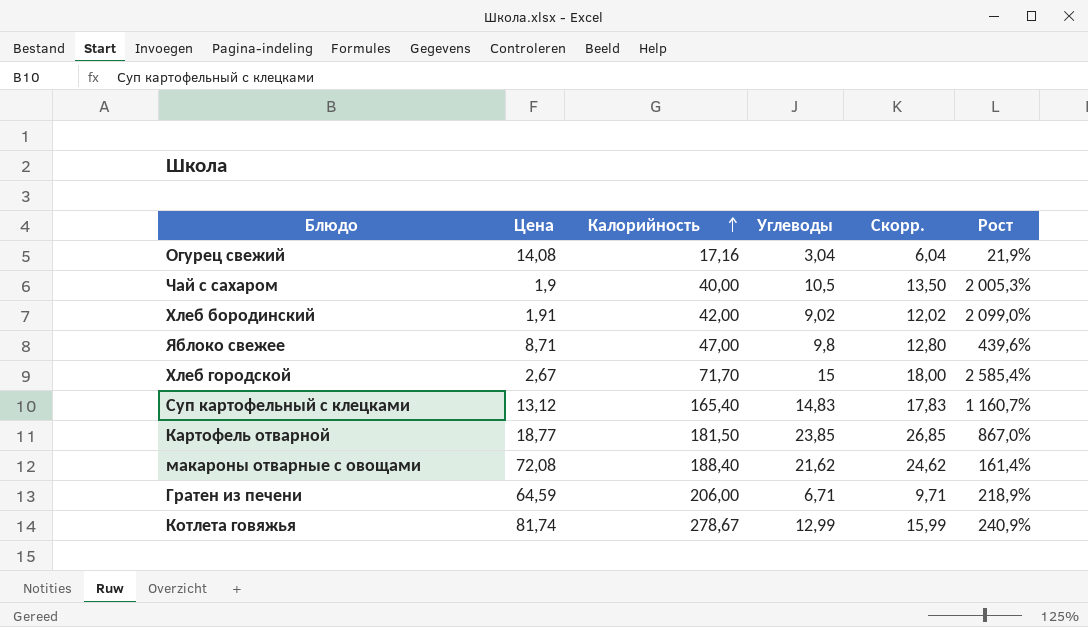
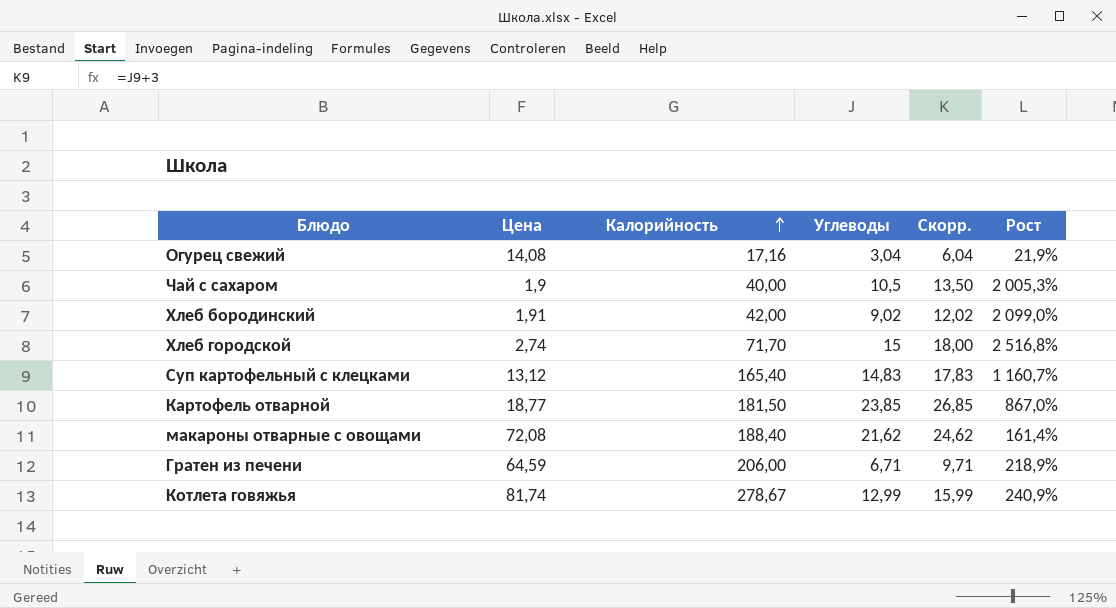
row Яблоко свежее: 8,71 | 47,00 | 9,8 | 12,80 | 439,6% -> none
Хлеб городской | Цена: 2,67 -> 2,74
Хлеб городской | Рост: 2 585,4% -> 2 516,8%

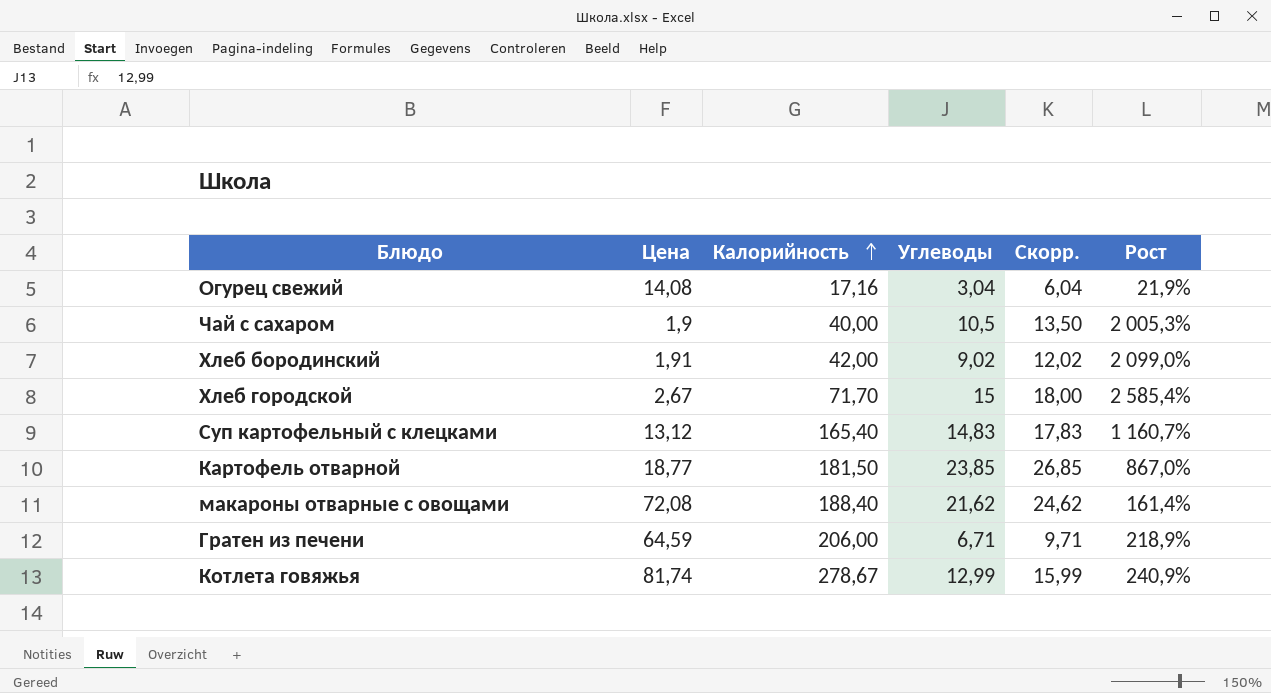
Хлеб городской | Цена: 2,74 -> 2,67
Хлеб городской | Рост: 2 516,8% -> 2 585,4%

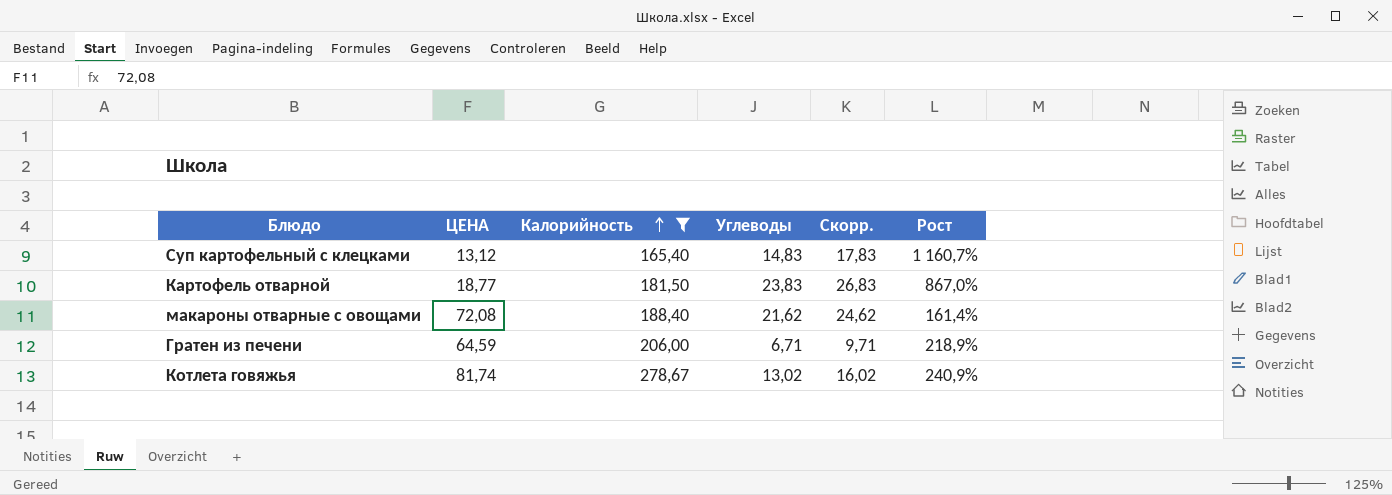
filter: none -> Калорийность >= 165,40
column name: Цена -> ЦЕНА
Картофель отварной | Углеводы: 23,85 -> 23,83
Картофель отварной | Скорр.: 26,85 -> 26,83
Котлета говяжья | Углеводы: 12,99 -> 13,02
Котлета говяжья | Скорр.: 15,99 -> 16,02

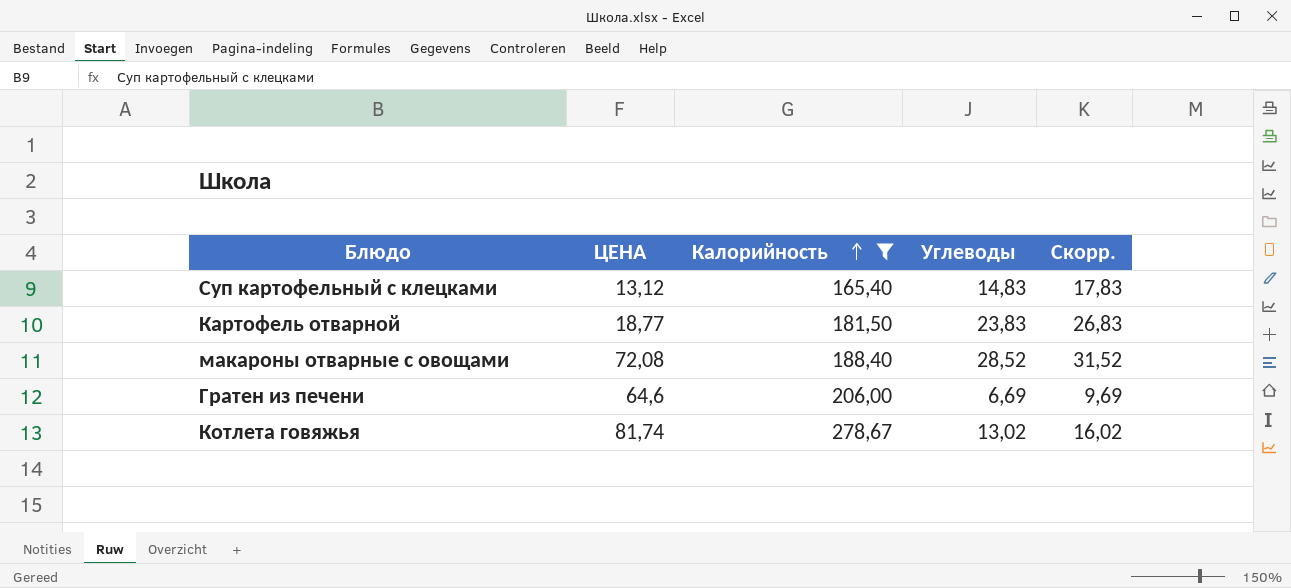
column Рост | formula: ([Калорийность] - [ЦЕНА]) / [ЦЕНА] -> none
макароны отварные с овощами | Углеводы: 21,62 -> 28,52
макароны отварные с овощами | Скорр.: 24,62 -> 31,52
Гратен из печени | ЦЕНА: 64,59 -> 64,6
Гратен из печени | Углеводы: 6,71 -> 6,69
Гратен из печени | Скорр.: 9,71 -> 9,69

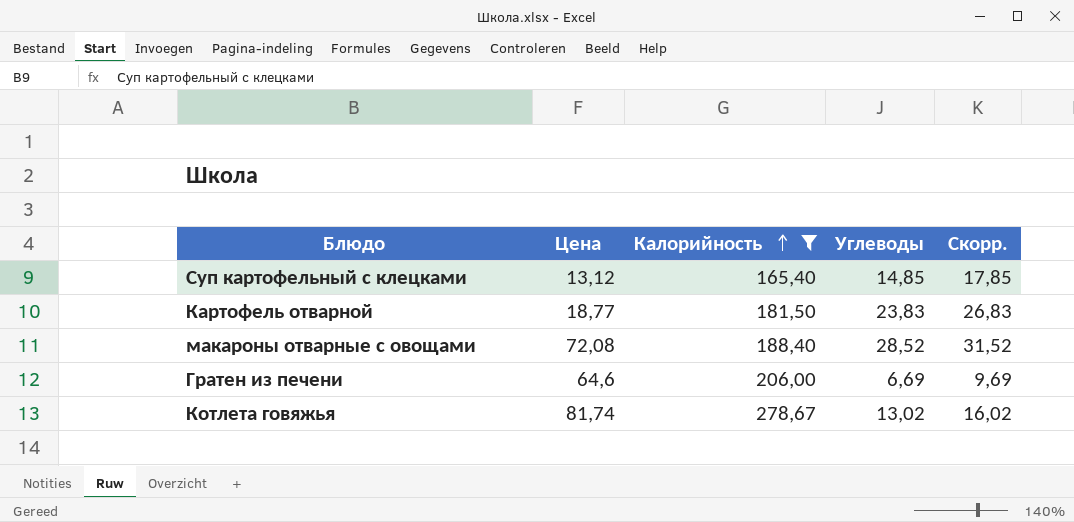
column name: ЦЕНА -> Цена
Суп картофельный с клецками | Углеводы: 14,83 -> 14,85
Суп картофельный с клецками | Скорр.: 17,83 -> 17,85

